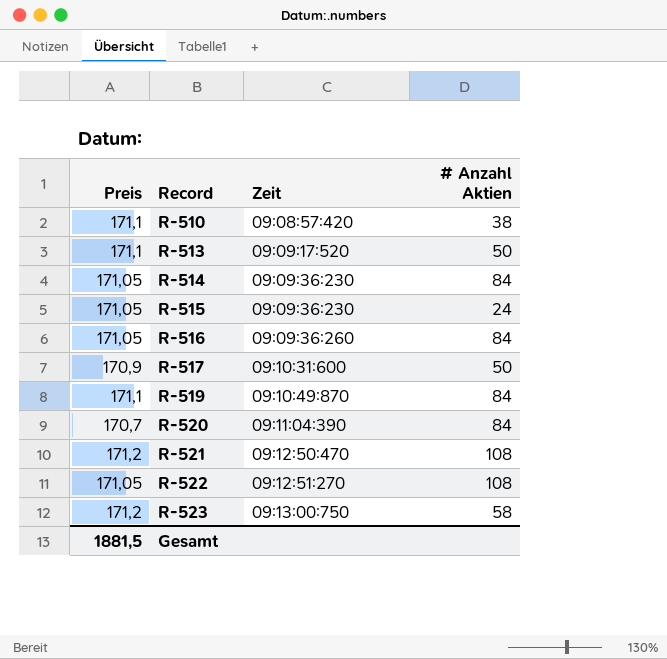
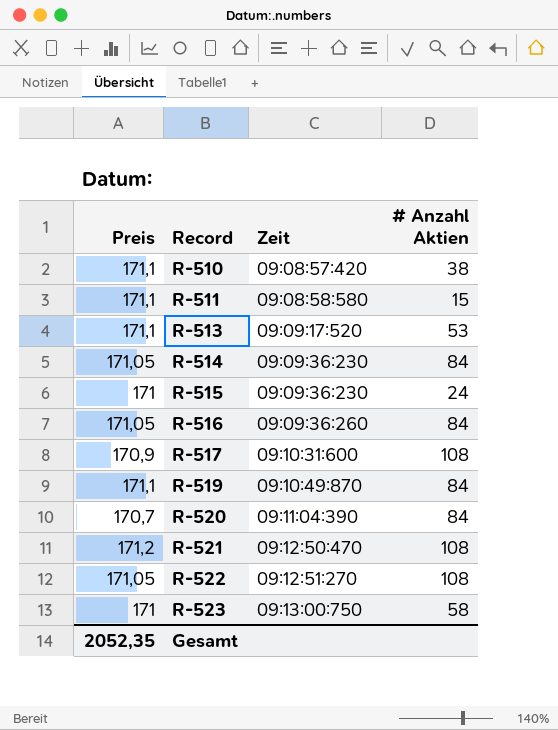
row R-511: none -> 171,1 | 09:08:58:580 | 15
R-513 | # Anzahl Aktien: 50 -> 53
R-515 | Preis: 171,05 -> 171
R-517 | # Anzahl Aktien: 50 -> 108
R-523 | Preis: 171,2 -> 171
Gesamt | Preis: 1881,5 -> 2052,35

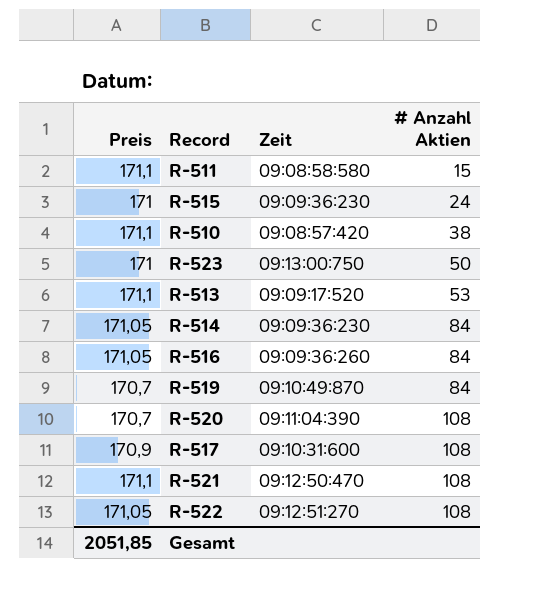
row order: Record ascending -> # Anzahl Aktien ascending
R-523 | # Anzahl Aktien: 58 -> 50
R-519 | Preis: 171,1 -> 170,7
R-520 | # Anzahl Aktien: 84 -> 108
R-521 | Preis: 171,2 -> 171,1
Gesamt | Preis: 2052,35 -> 2051,85

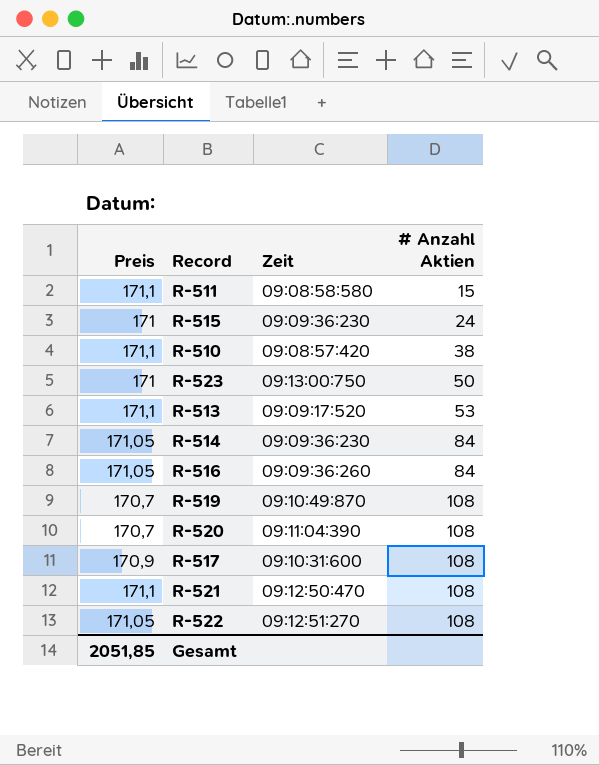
R-519 | # Anzahl Aktien: 84 -> 108

